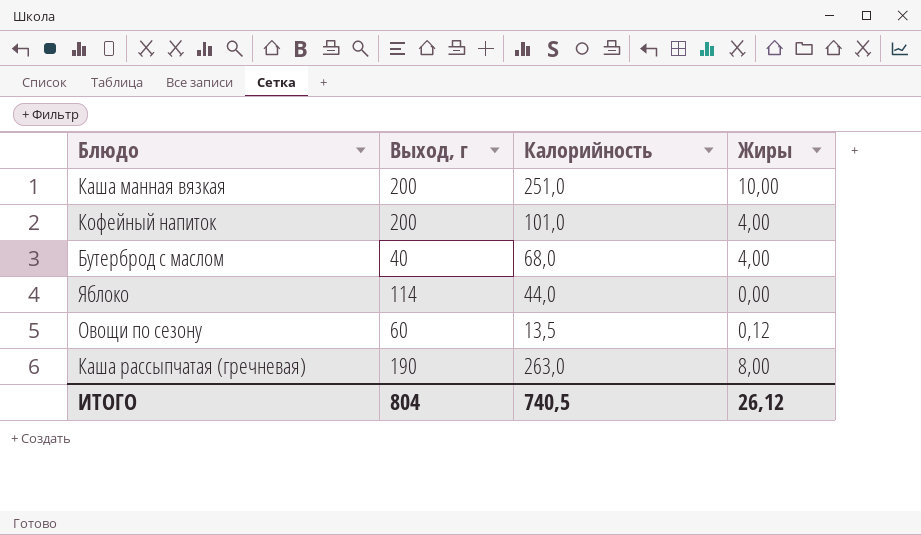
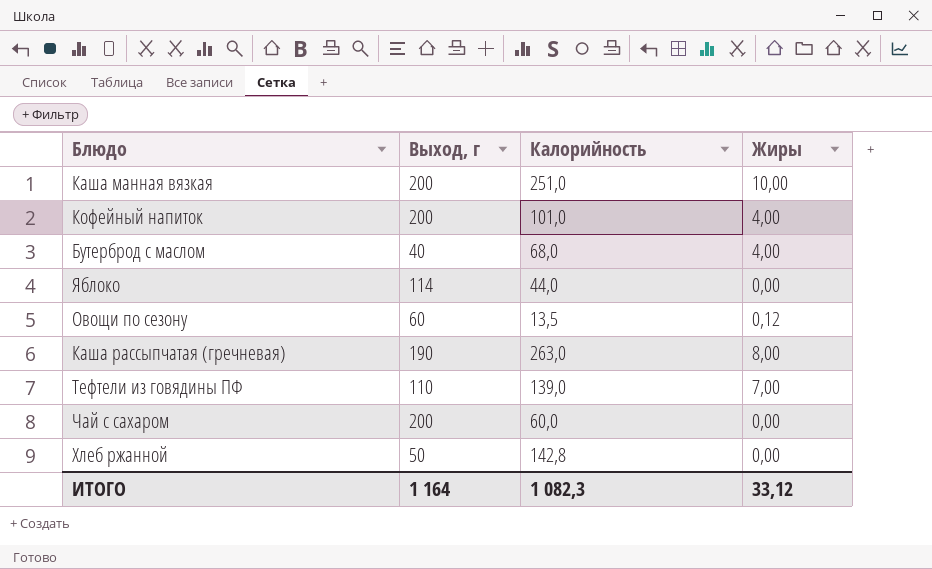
row Тефтели из говядины ПФ: none -> 110 | 139,0 | 7,00
row Чай с сахаром: none -> 200 | 60,0 | 0,00
row Хлеб ржанной: none -> 50 | 142,8 | 0,00
ИТОГО | Выход, г: 804 -> 1 164
ИТОГО | Калорийность: 740,5 -> 1 082,3
ИТОГО | Жиры: 26,12 -> 33,12

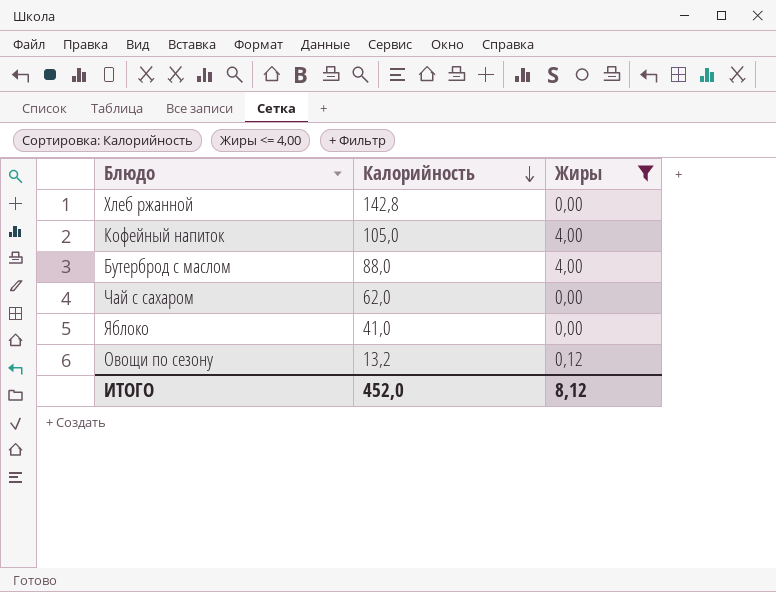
filter: none -> Жиры <= 4,00
row order: none -> Калорийность descending
column Выход, г | position: 2 -> none
Кофейный напиток | Калорийность: 101,0 -> 105,0
Бутерброд с маслом | Калорийность: 68,0 -> 88,0
Чай с сахаром | Калорийность: 60,0 -> 62,0
Яблоко | Калорийность: 44,0 -> 41,0
Овощи по сезону | Калорийность: 13,5 -> 13,2
ИТОГО | Калорийность: 1 082,3 -> 452,0
ИТОГО | Жиры: 33,12 -> 8,12

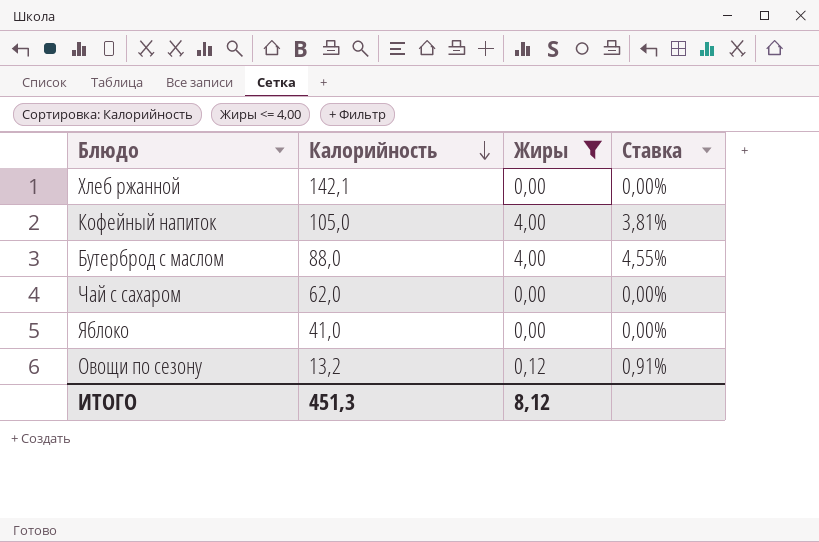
column Ставка | formula: none -> [Жиры] / [Калорийность]
Хлеб ржанной | Калорийность: 142,8 -> 142,1
ИТОГО | Калорийность: 452,0 -> 451,3

